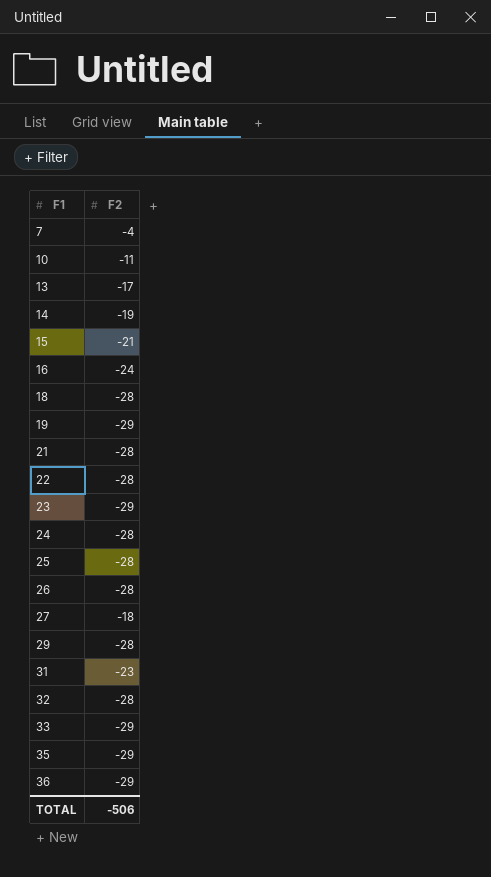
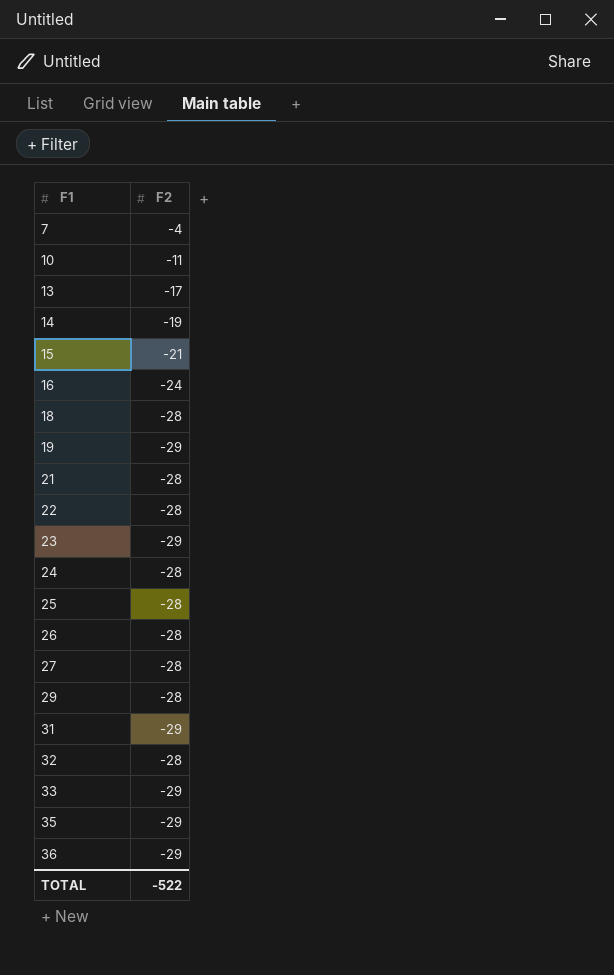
27 | F2: -18 -> -28
31 | F2: -23 -> -29
TOTAL | F2: -506 -> -522

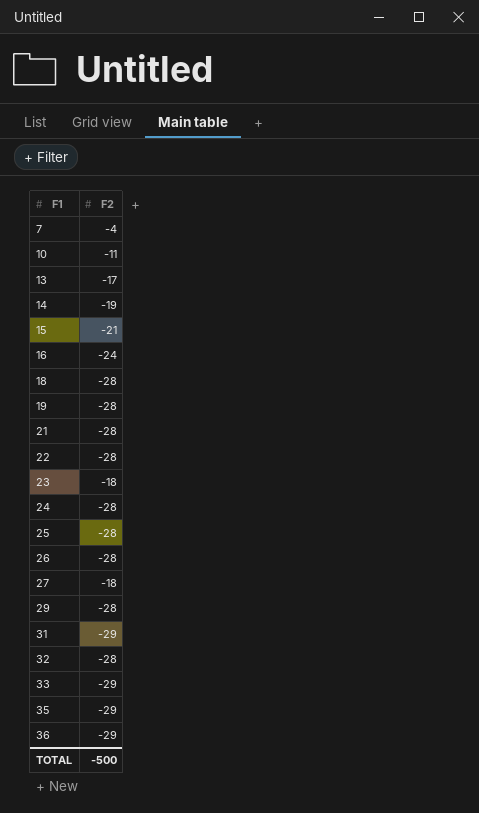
19 | F2: -29 -> -28
23 | F2: -29 -> -18
27 | F2: -28 -> -18
TOTAL | F2: -522 -> -500

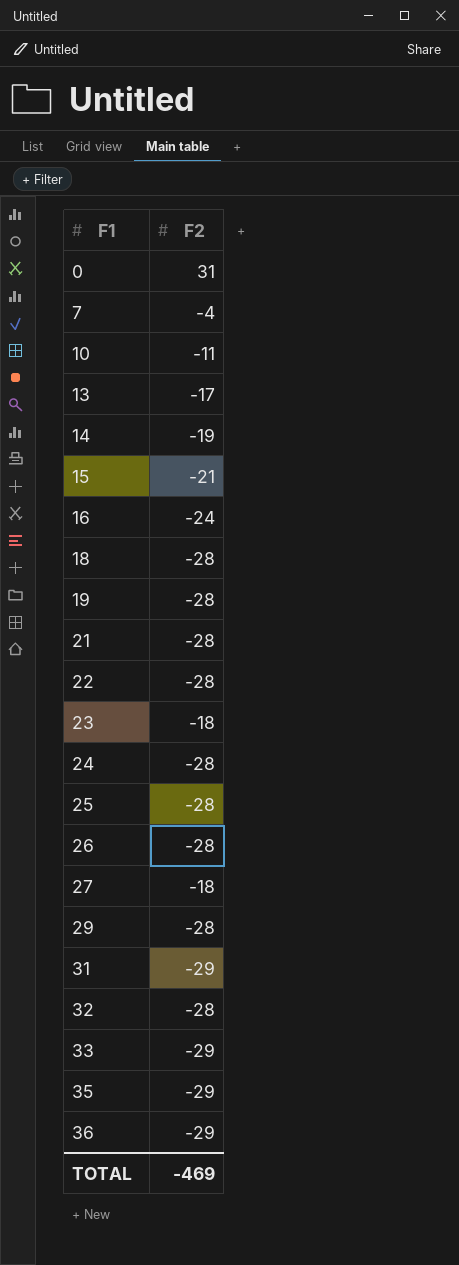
row 0: none -> 31
TOTAL | F2: -500 -> -469

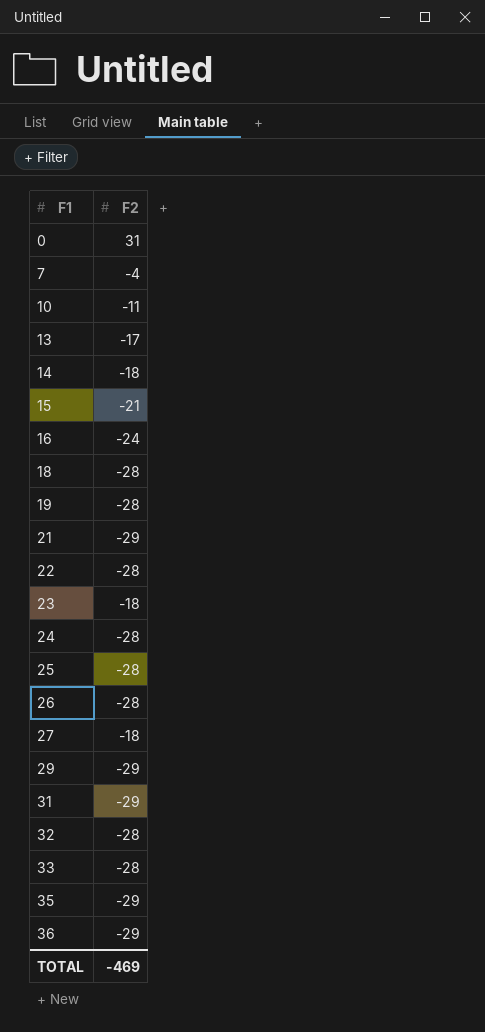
14 | F2: -19 -> -18
21 | F2: -28 -> -29
29 | F2: -28 -> -29
33 | F2: -29 -> -28

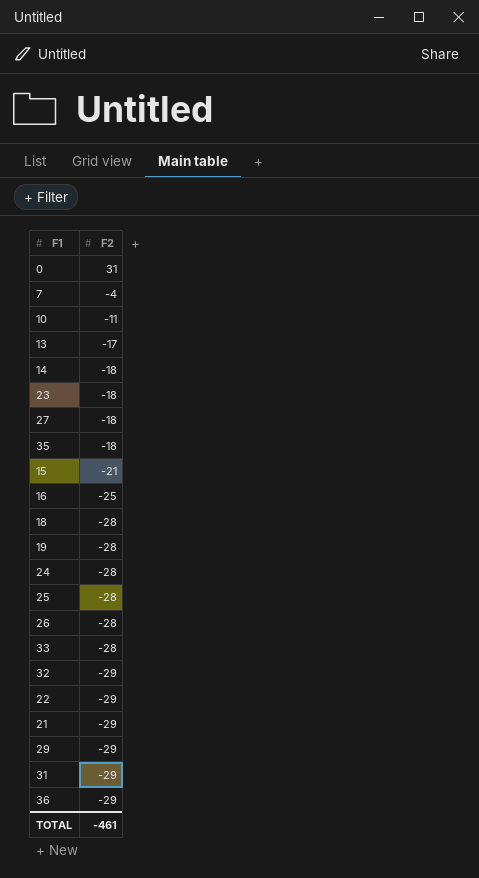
row order: F1 ascending -> F2 descending
35 | F2: -29 -> -18
16 | F2: -24 -> -25
32 | F2: -28 -> -29
22 | F2: -28 -> -29
TOTAL | F2: -469 -> -461

